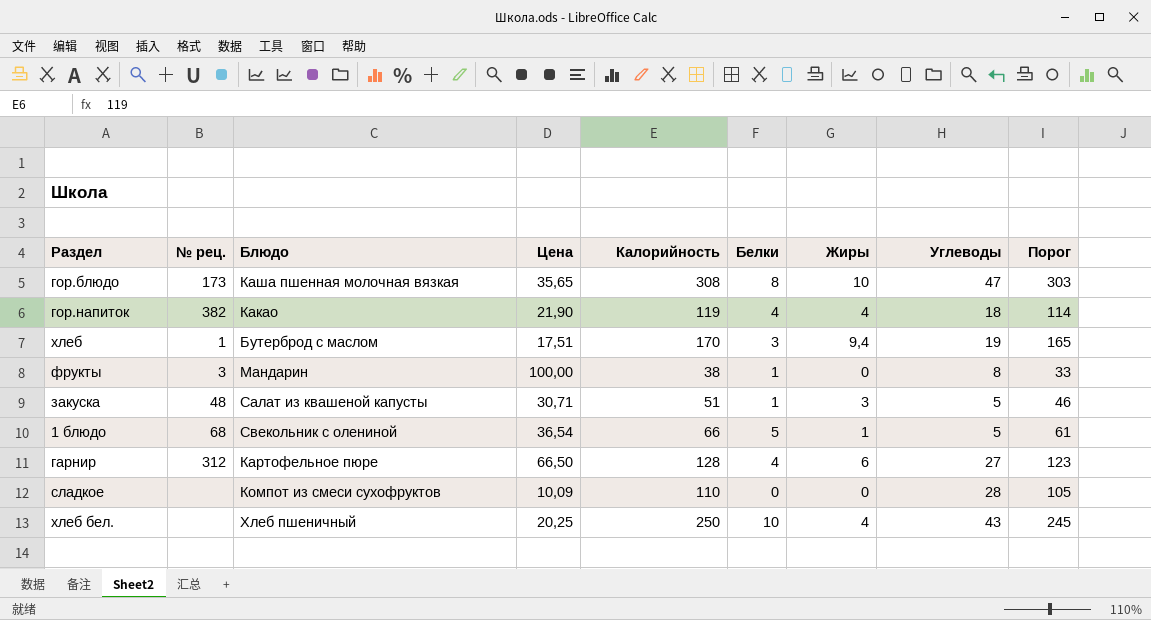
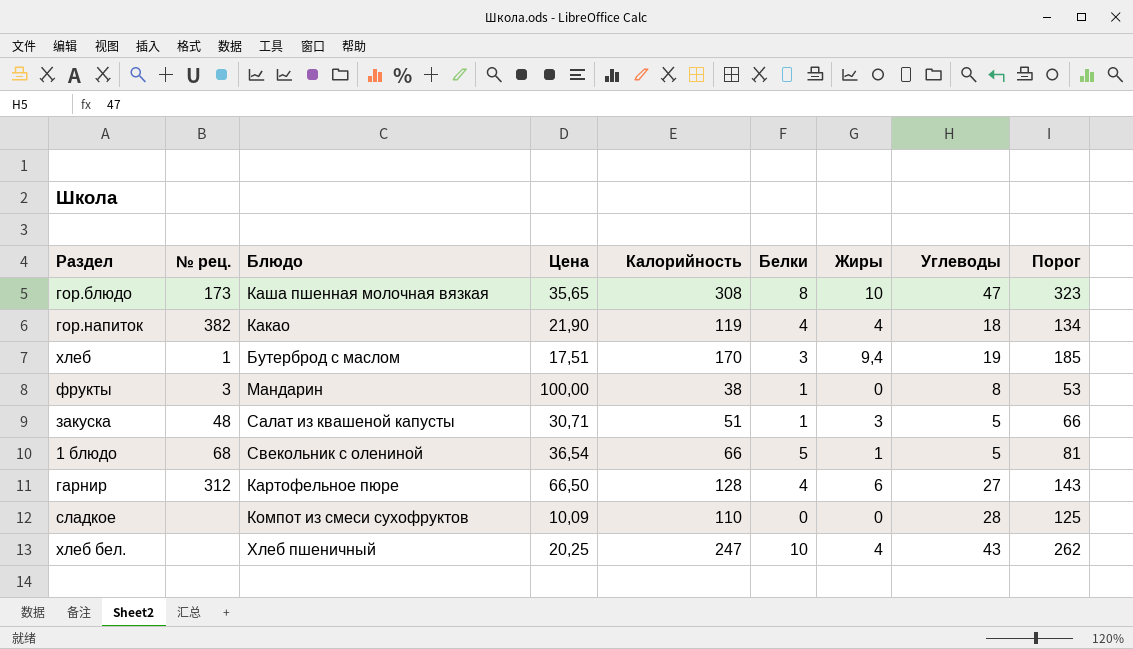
column Порог | formula: [Калорийность] - 5 -> [Калорийность] + 15
хлеб бел. | Калорийность: 250 -> 247

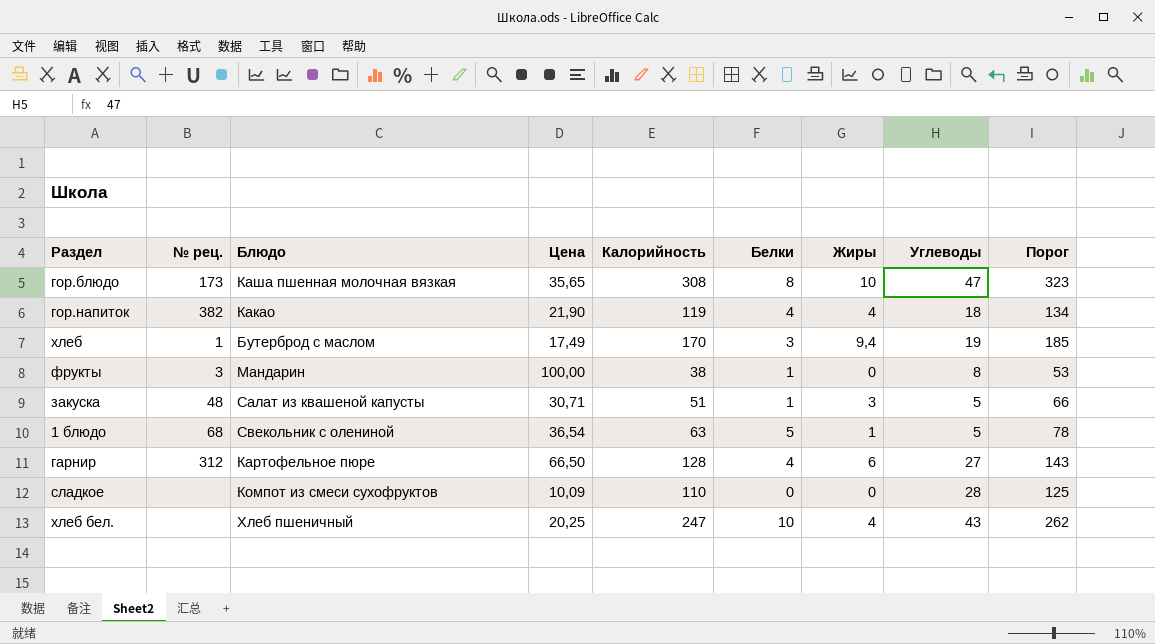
хлеб | Цена: 17,51 -> 17,49
1 блюдо | Калорийность: 66 -> 63
1 блюдо | Порог: 81 -> 78

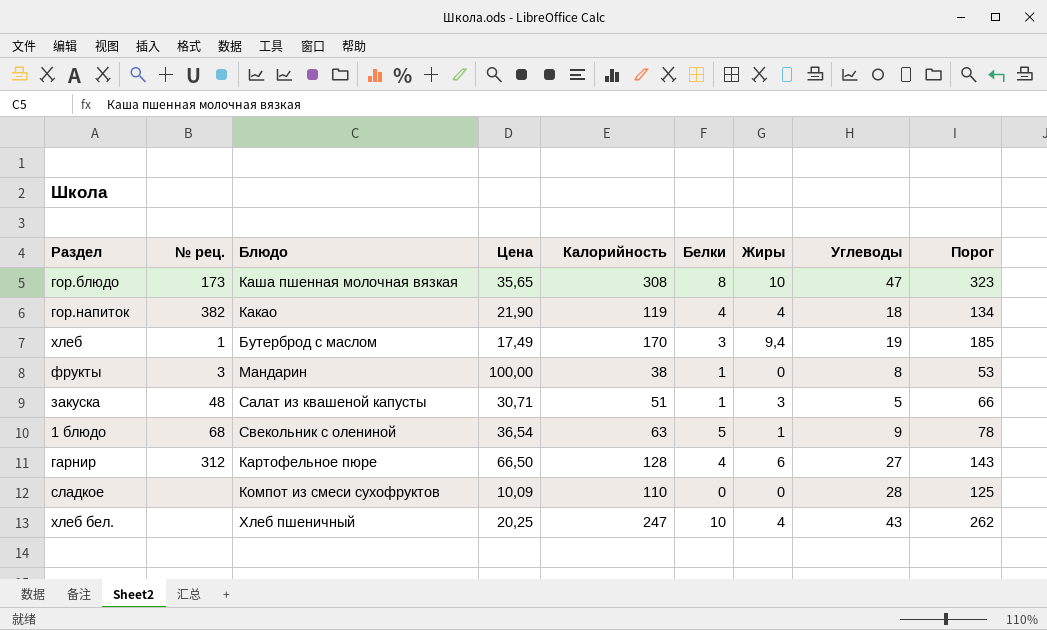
1 блюдо | Углеводы: 5 -> 9

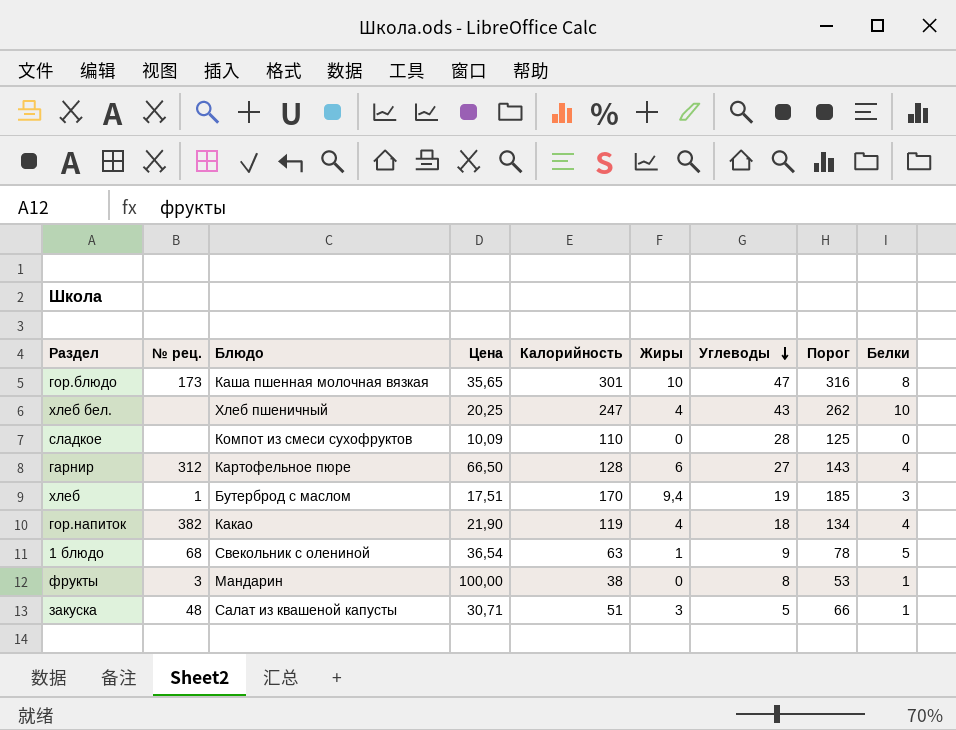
row order: none -> Углеводы descending
column Белки | position: 6 -> 9
гор.блюдо | Калорийность: 308 -> 301
гор.блюдо | Порог: 323 -> 316
хлеб | Цена: 17,49 -> 17,51

